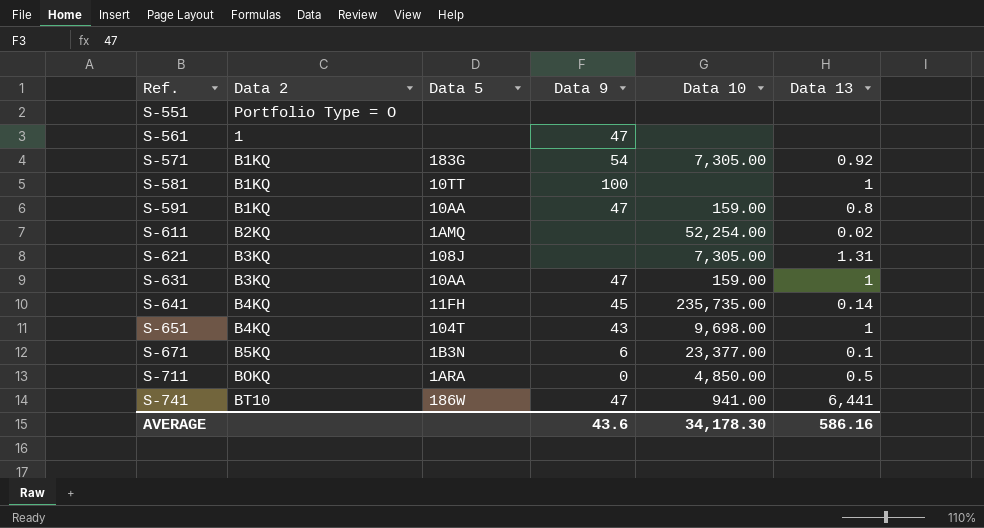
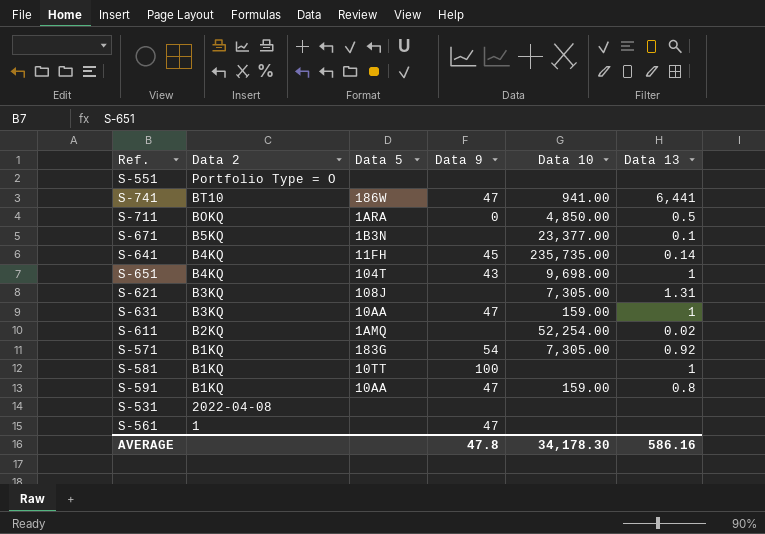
row order: Ref. ascending -> Data 2 descending
S-671 | Data 9: 6 -> none
row S-531: none -> 2022-04-08 | none | none | none | none
AVERAGE | Data 9: 43.6 -> 47.8

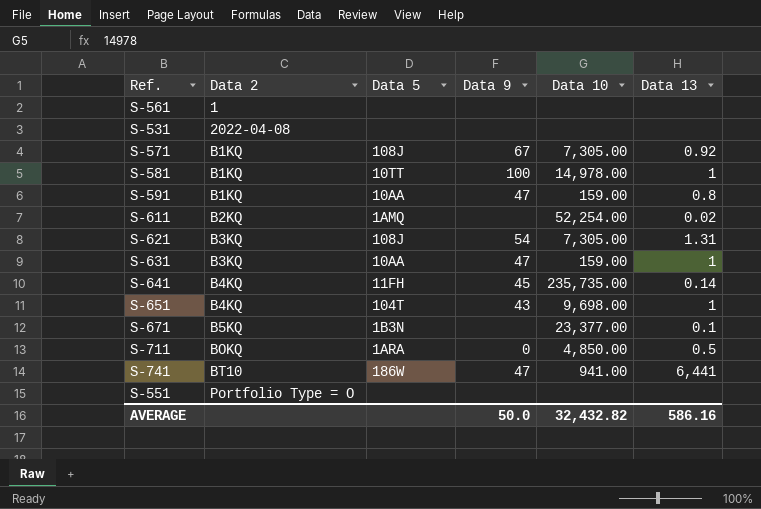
row order: Data 2 descending -> Data 2 ascending
S-561 | Data 9: 47 -> none
S-571 | Data 5: 183G -> 108J
S-571 | Data 9: 54 -> 67
S-581 | Data 10: none -> 14,978.00
S-621 | Data 9: none -> 54
AVERAGE | Data 9: 47.8 -> 50.0
AVERAGE | Data 10: 34,178.30 -> 32,432.82

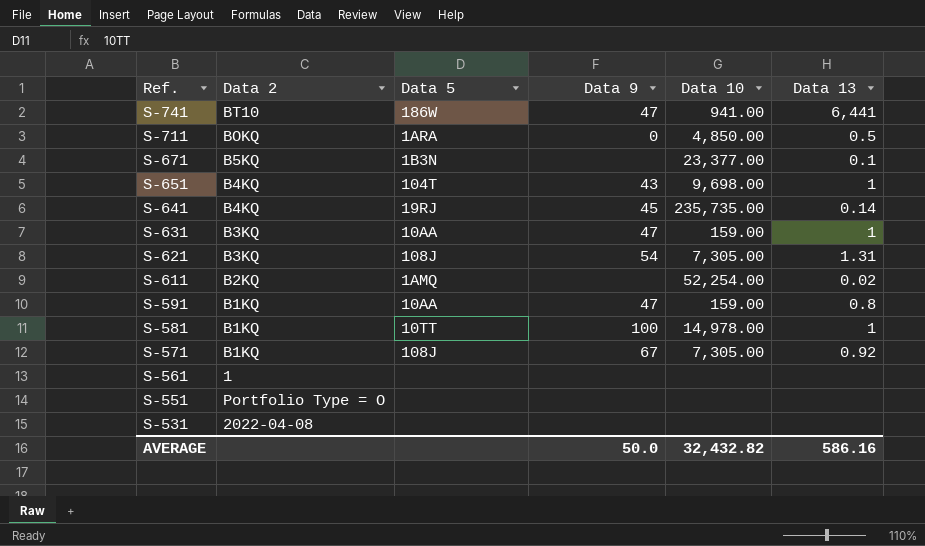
row order: Data 2 ascending -> Ref. descending
S-641 | Data 5: 11FH -> 19RJ

